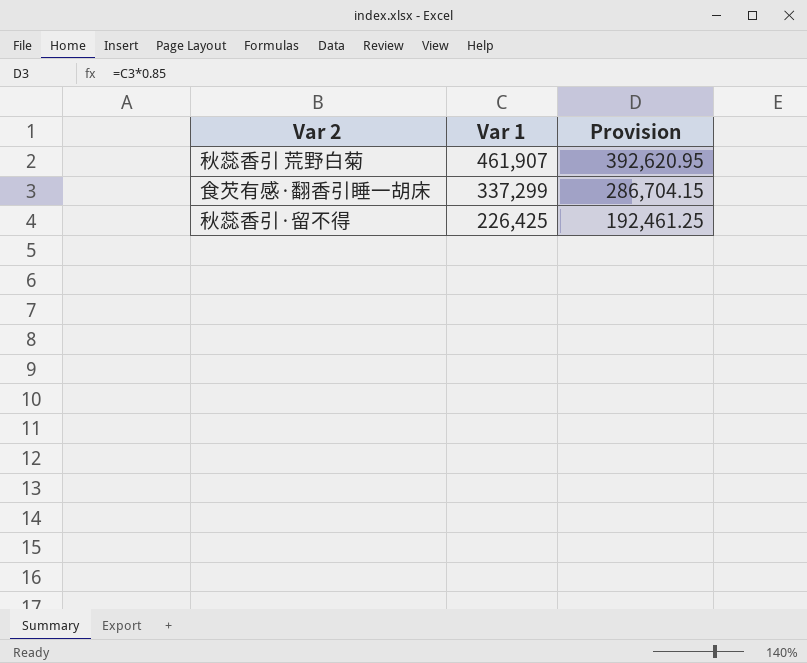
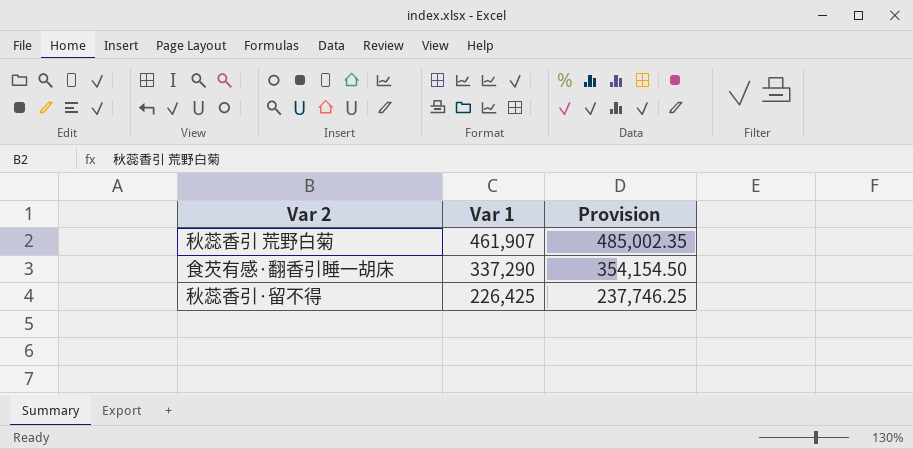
column Provision | formula: [Var 1] * 0.85 -> [Var 1] * 1.05
食芡有感·翻香引睡一胡床 | Var 1: 337,299 -> 337,290

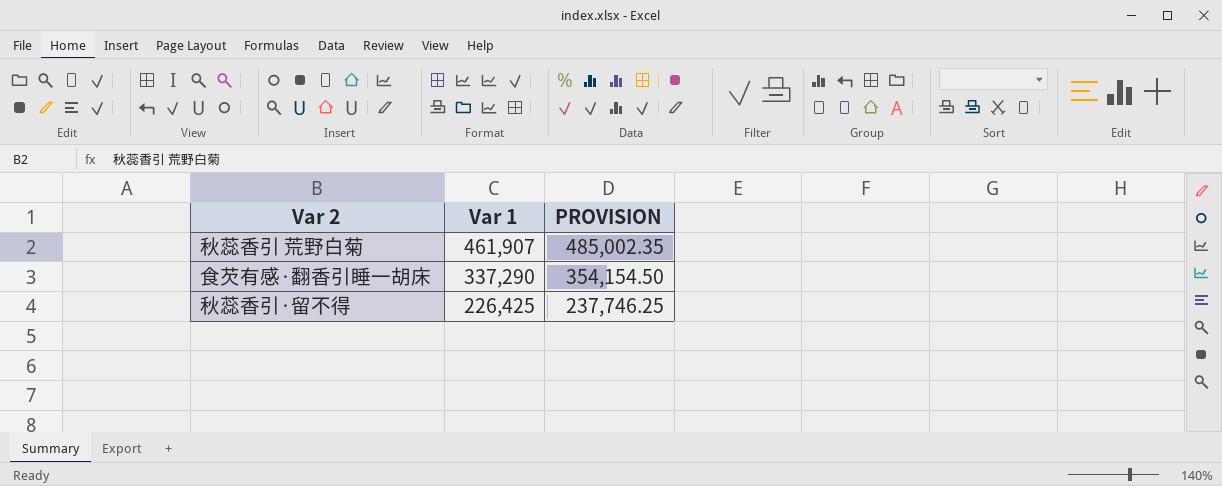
column name: Provision -> PROVISION

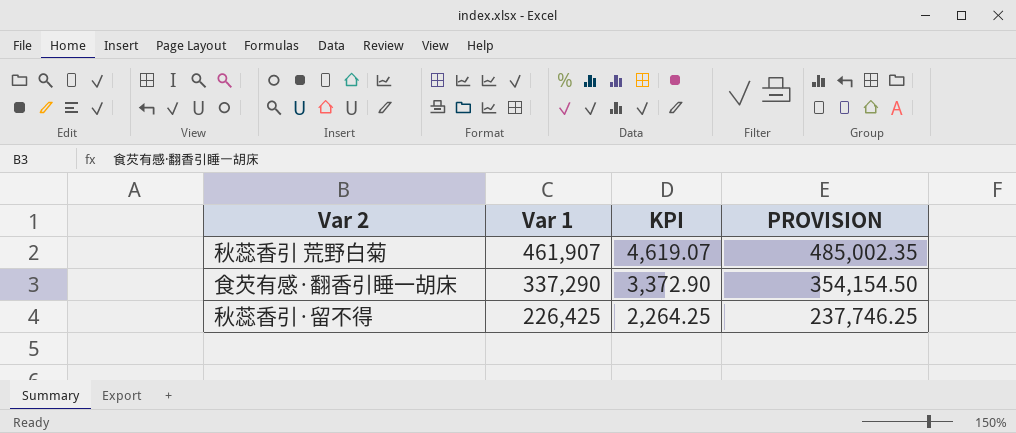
column KPI | formula: none -> [Var 1] * 0.01

